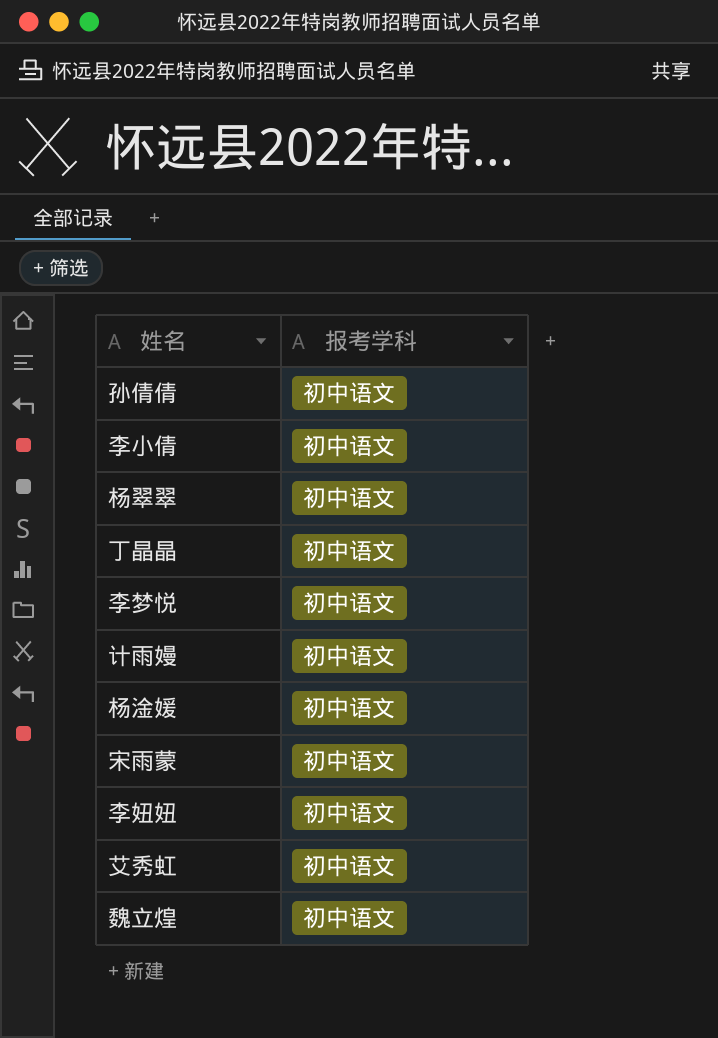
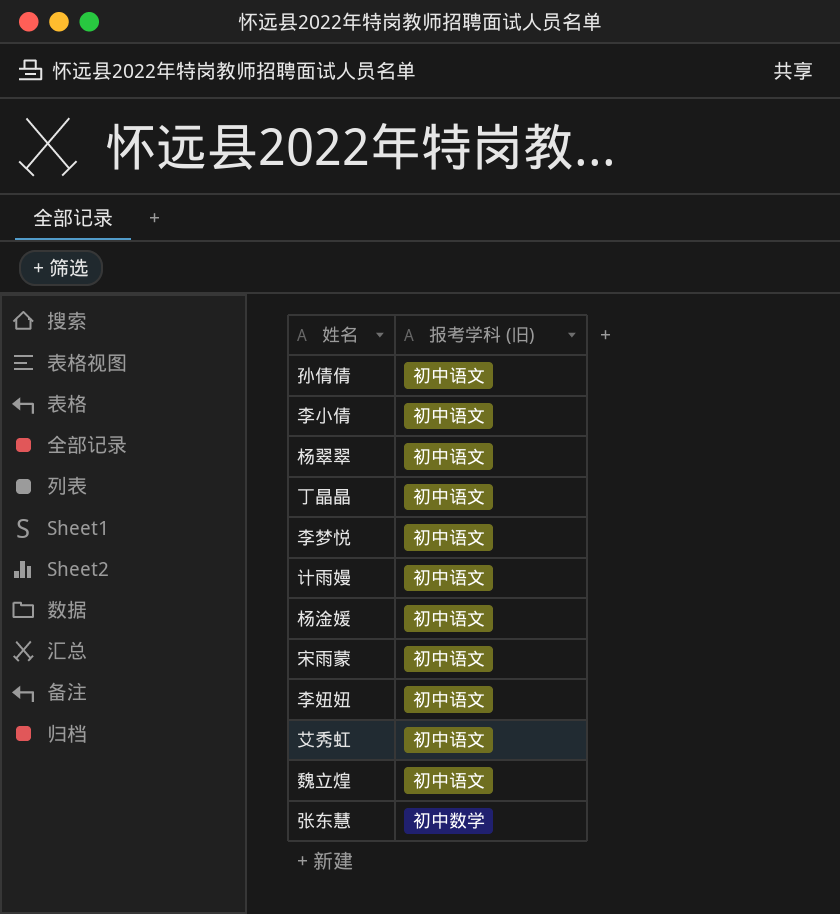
column name: 报考学科 -> 报考学科 (旧)
row 张东慧: none -> 初中数学

